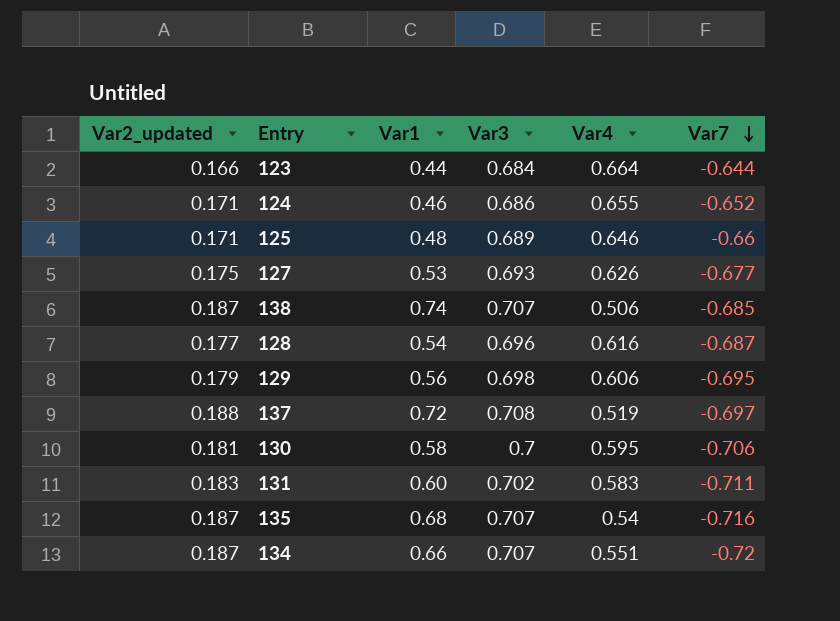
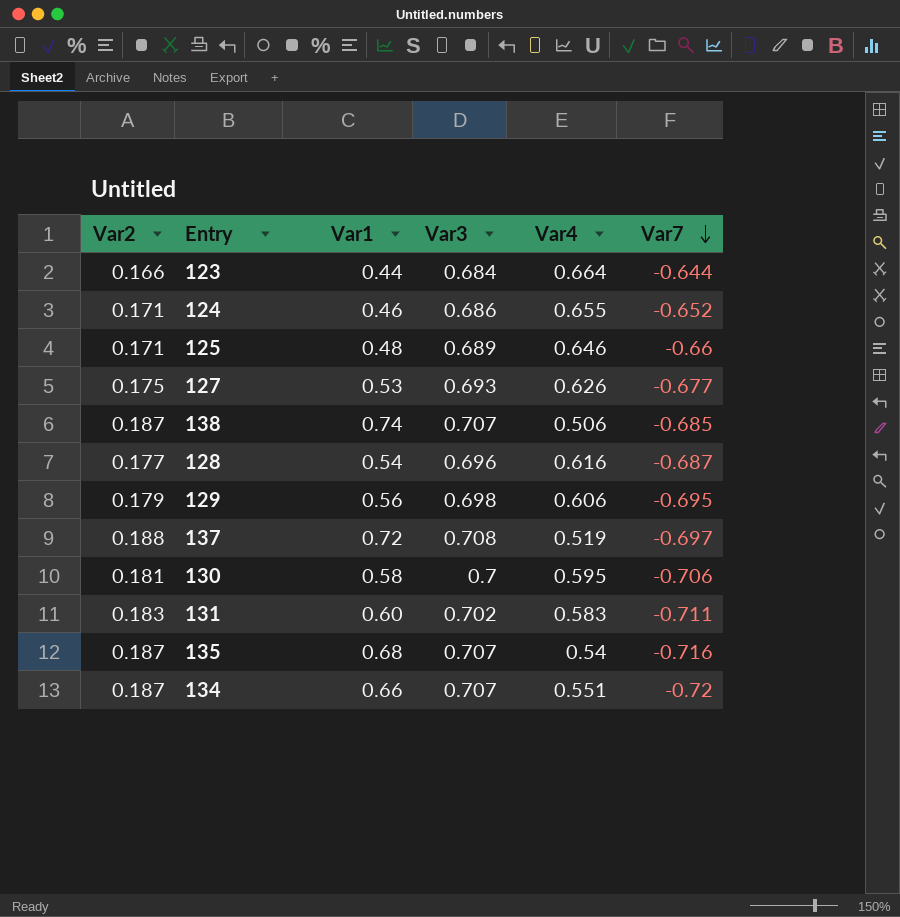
column name: Var2_updated -> Var2

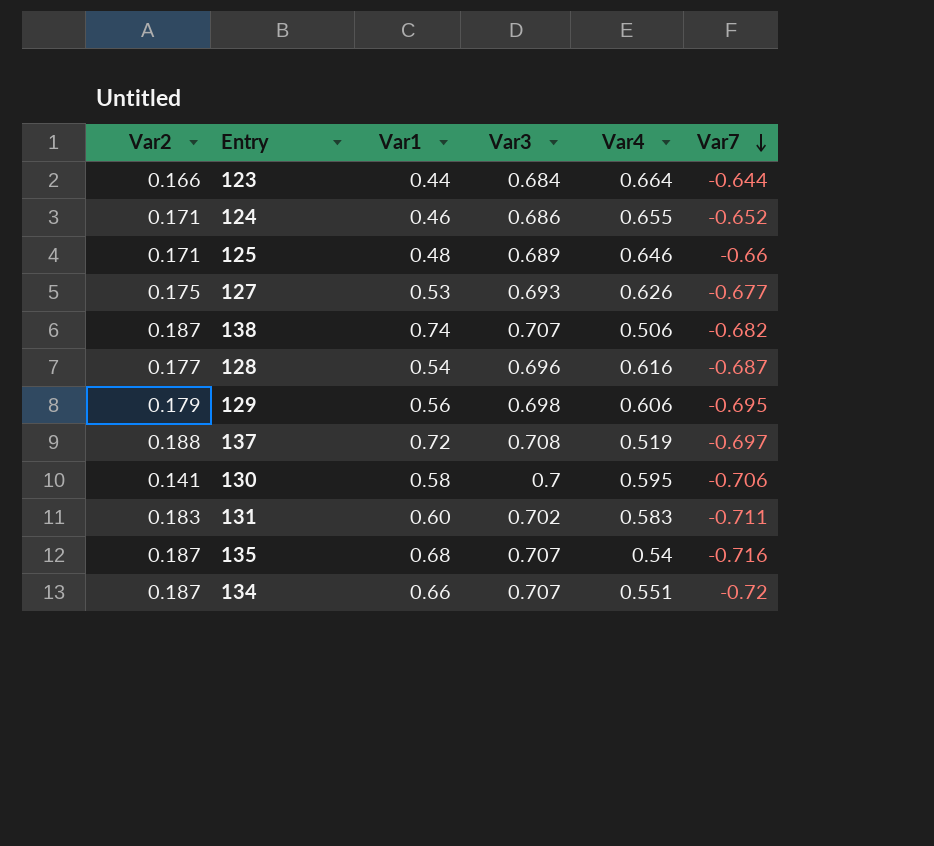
138 | Var7: -0.685 -> -0.682
130 | Var2: 0.181 -> 0.141

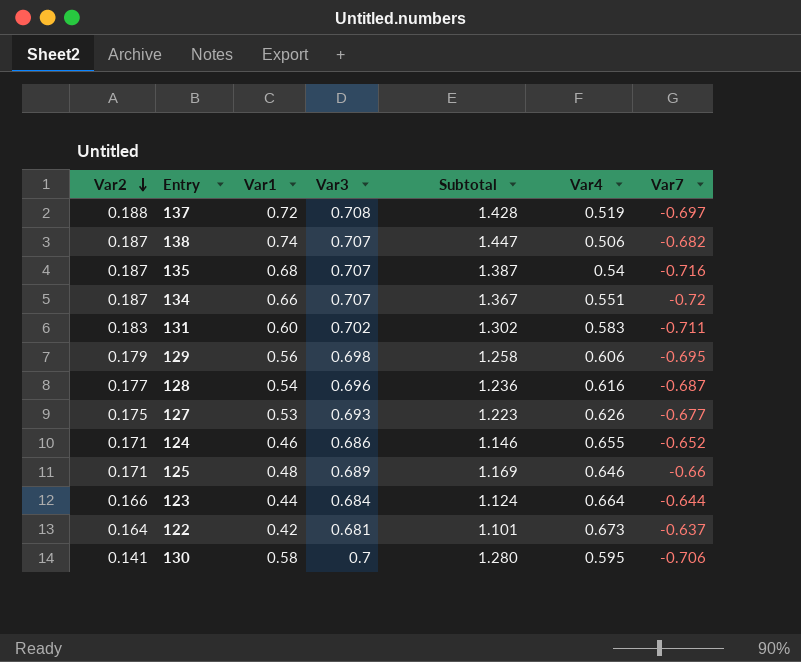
row order: Var7 descending -> Var2 descending
column Subtotal | formula: none -> [Var1] + [Var3]
row 122: none -> 0.164 | 0.42 | 0.681 | 1.101 | 0.673 | -0.637

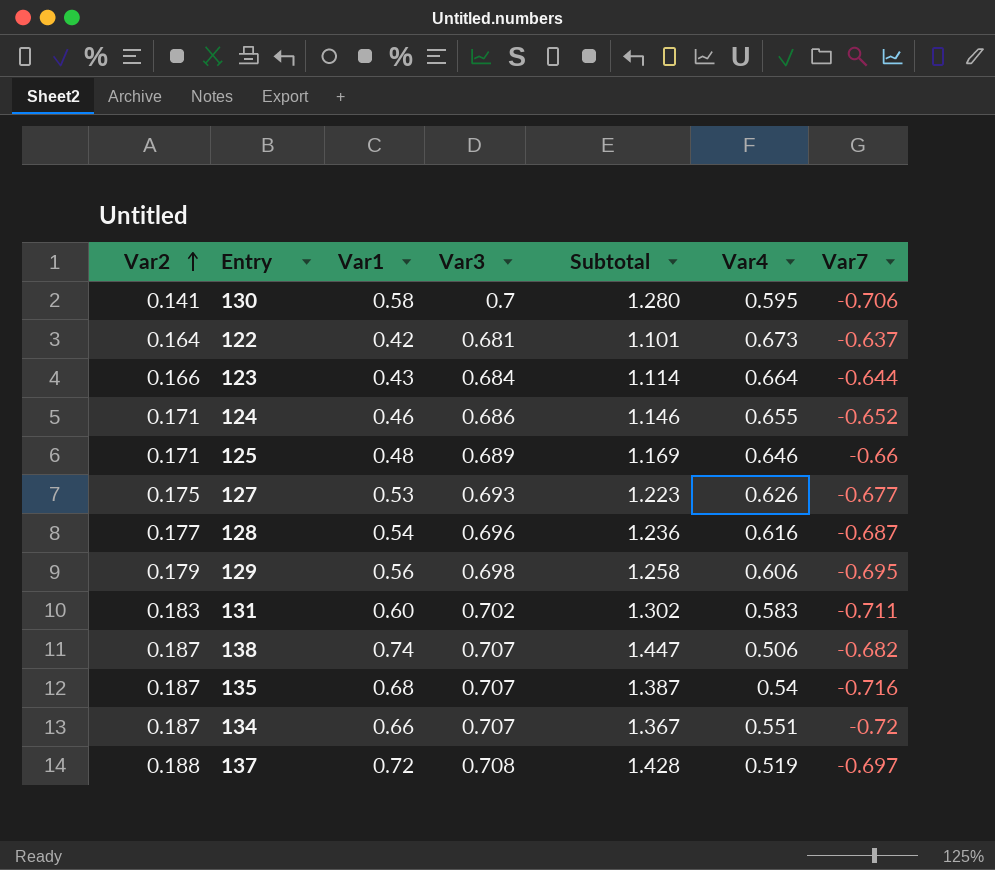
row order: Var2 descending -> Var2 ascending
123 | Var1: 0.44 -> 0.43
123 | Subtotal: 1.124 -> 1.114

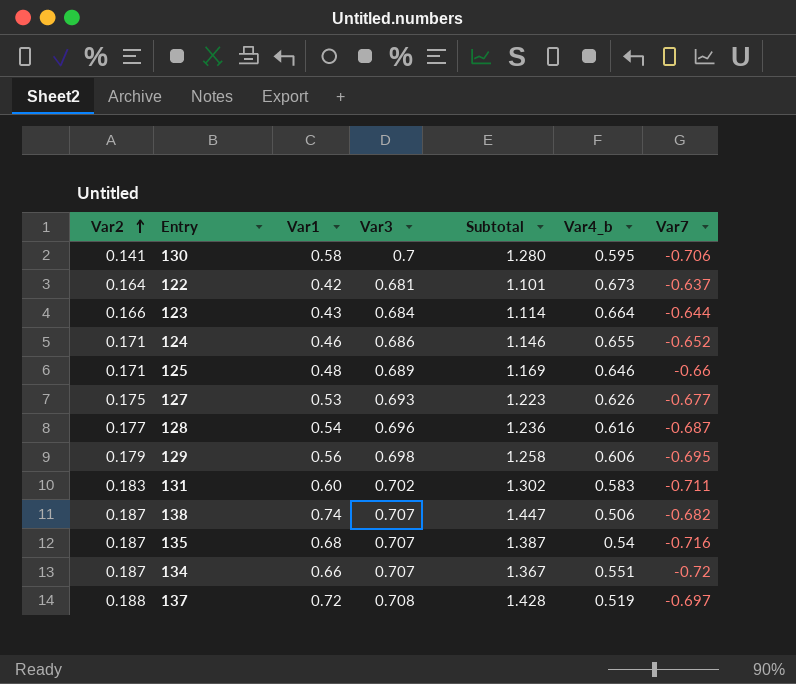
column name: Var4 -> Var4_b

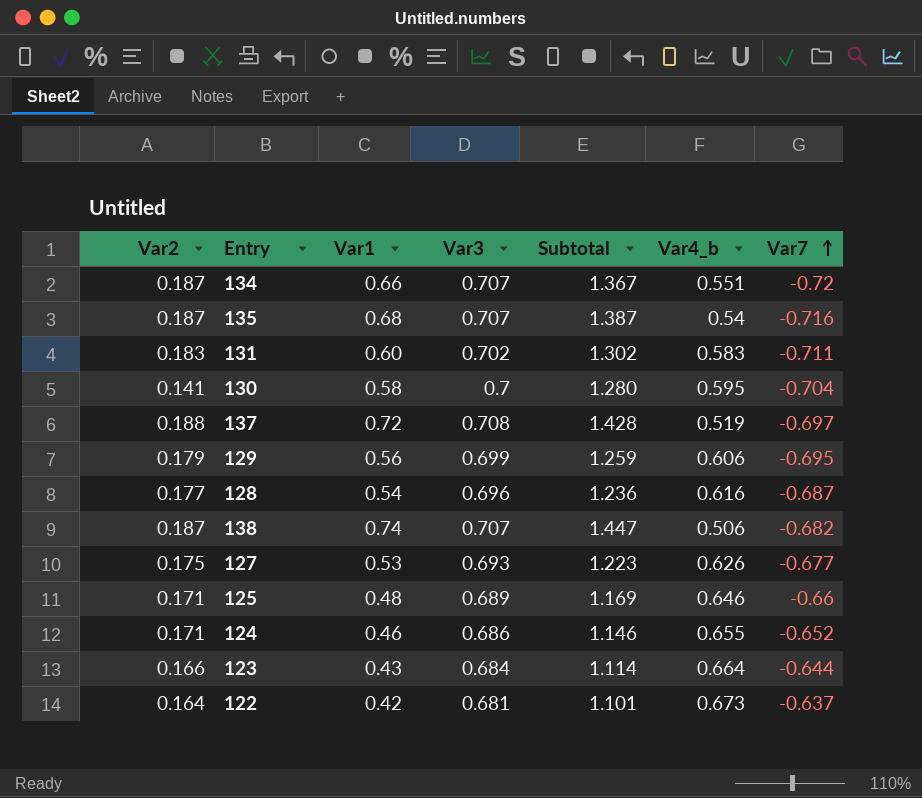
row order: Var2 ascending -> Var7 ascending
130 | Var7: -0.706 -> -0.704
129 | Var3: 0.698 -> 0.699
129 | Subtotal: 1.258 -> 1.259

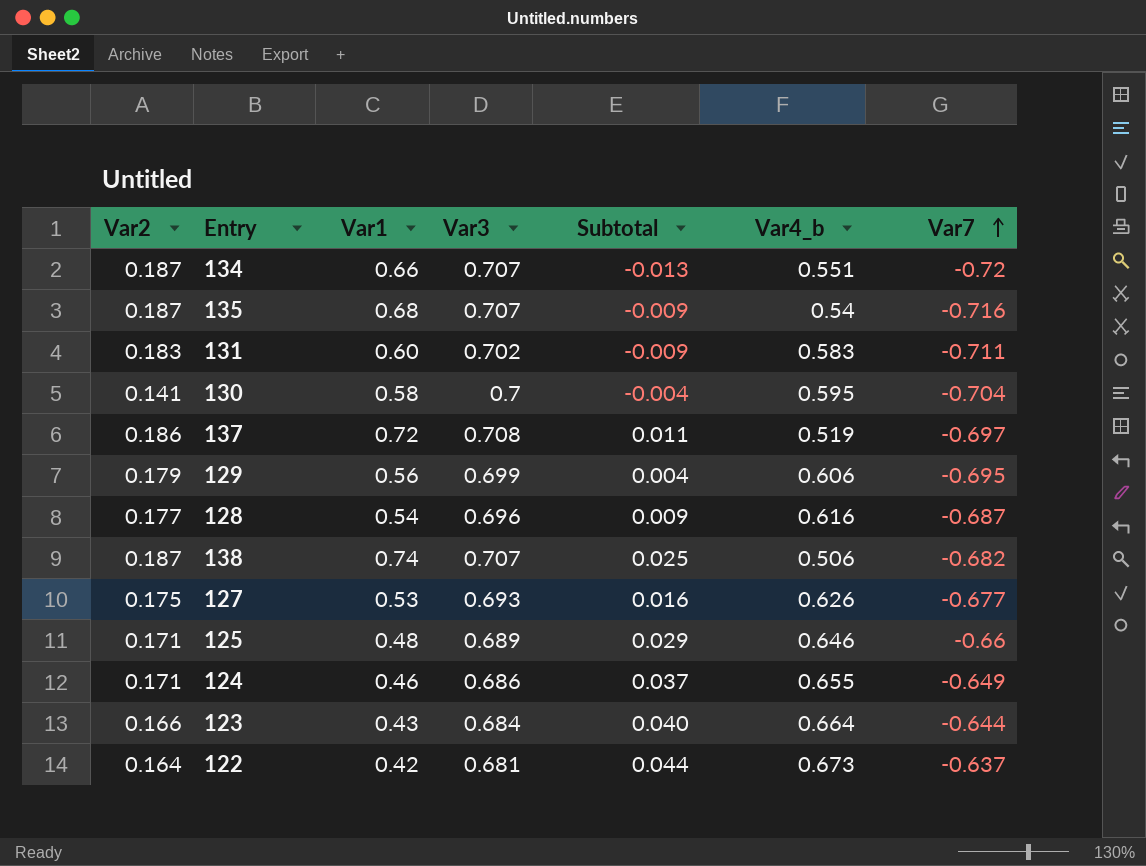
column Subtotal | formula: [Var1] + [Var3] -> [Var3] + [Var7]
137 | Var2: 0.188 -> 0.186
124 | Var7: -0.652 -> -0.649

